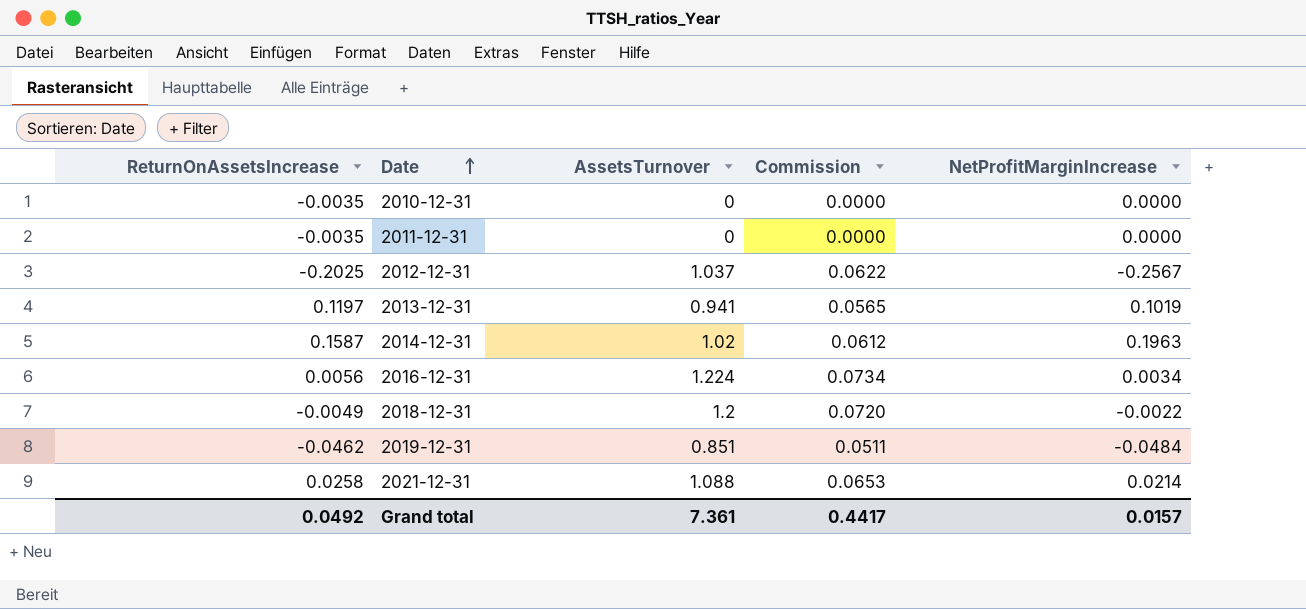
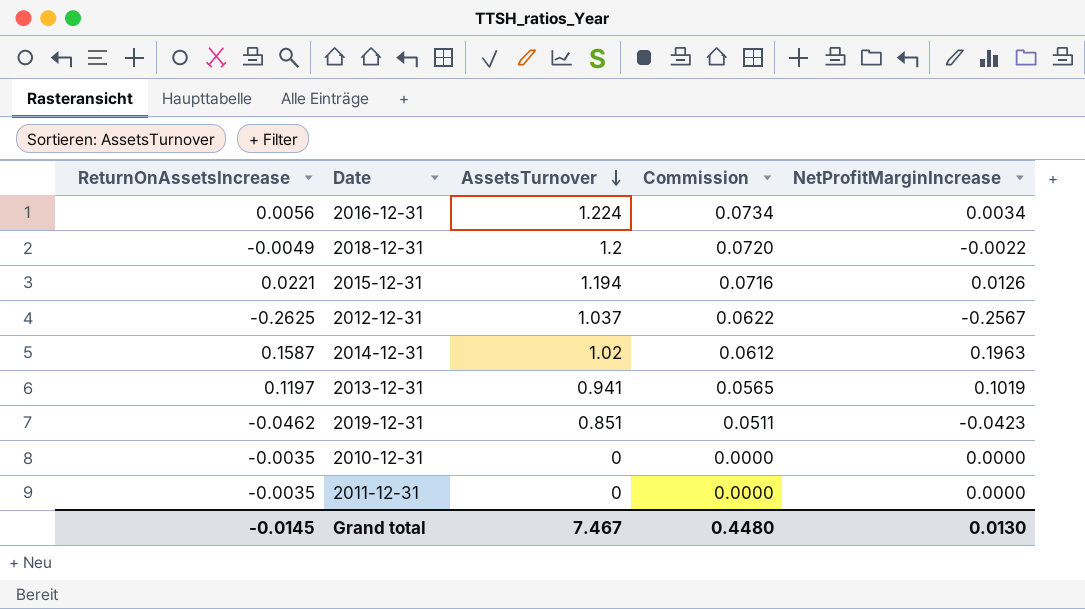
row order: Date ascending -> AssetsTurnover descending
row 2021-12-31: 0.0258 | 1.088 | 0.0653 | 0.0214 -> none
row 2015-12-31: none -> 0.0221 | 1.194 | 0.0716 | 0.0126
2012-12-31 | ReturnOnAssetsIncrease: -0.2025 -> -0.2625
2019-12-31 | NetProfitMarginIncrease: -0.0484 -> -0.0423
Grand total | ReturnOnAssetsIncrease: 0.0492 -> -0.0145
Grand total | AssetsTurnover: 7.361 -> 7.467
Grand total | Commission: 0.4417 -> 0.4480
Grand total | NetProfitMarginIncrease: 0.0157 -> 0.0130

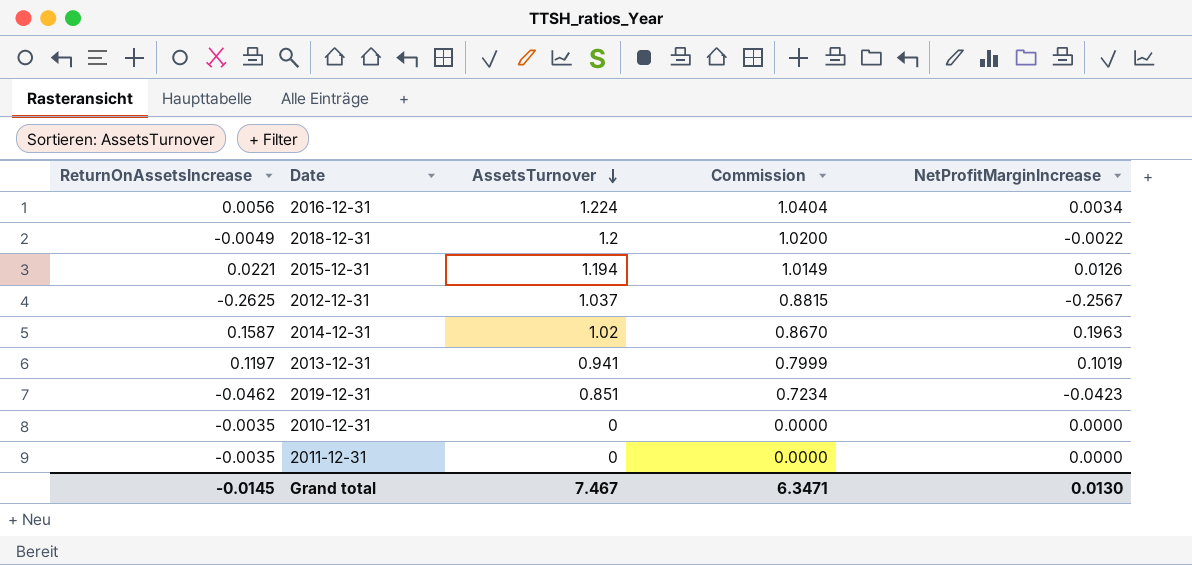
column Commission | formula: [AssetsTurnover] * 0.06 -> [AssetsTurnover] * 0.85
Grand total | Commission: 0.4480 -> 6.3471

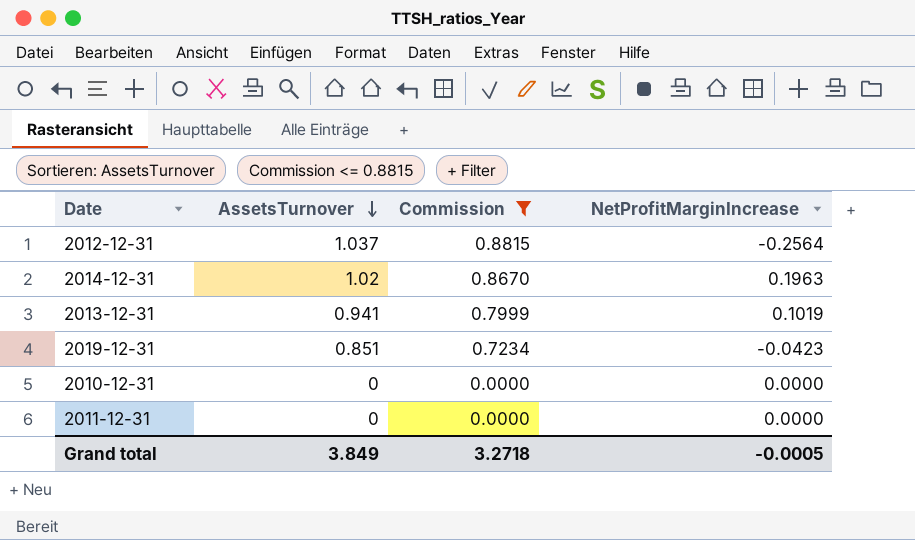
filter: none -> Commission <= 0.8815
column ReturnOnAssetsIncrease | position: 1 -> none
2012-12-31 | NetProfitMarginIncrease: -0.2567 -> -0.2564
Grand total | AssetsTurnover: 7.467 -> 3.849
Grand total | Commission: 6.3471 -> 3.2718
Grand total | NetProfitMarginIncrease: 0.0130 -> -0.0005

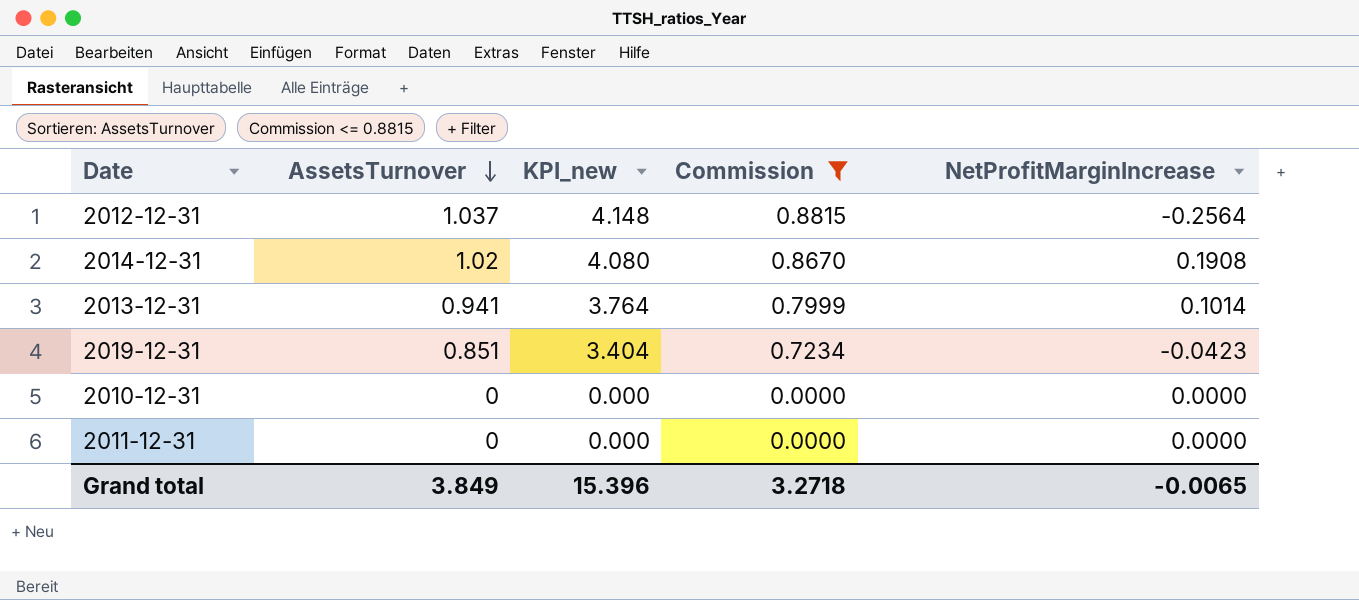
column KPI_new | formula: none -> [AssetsTurnover] * 4
2014-12-31 | NetProfitMarginIncrease: 0.1963 -> 0.1908
2013-12-31 | NetProfitMarginIncrease: 0.1019 -> 0.1014
Grand total | NetProfitMarginIncrease: -0.0005 -> -0.0065

